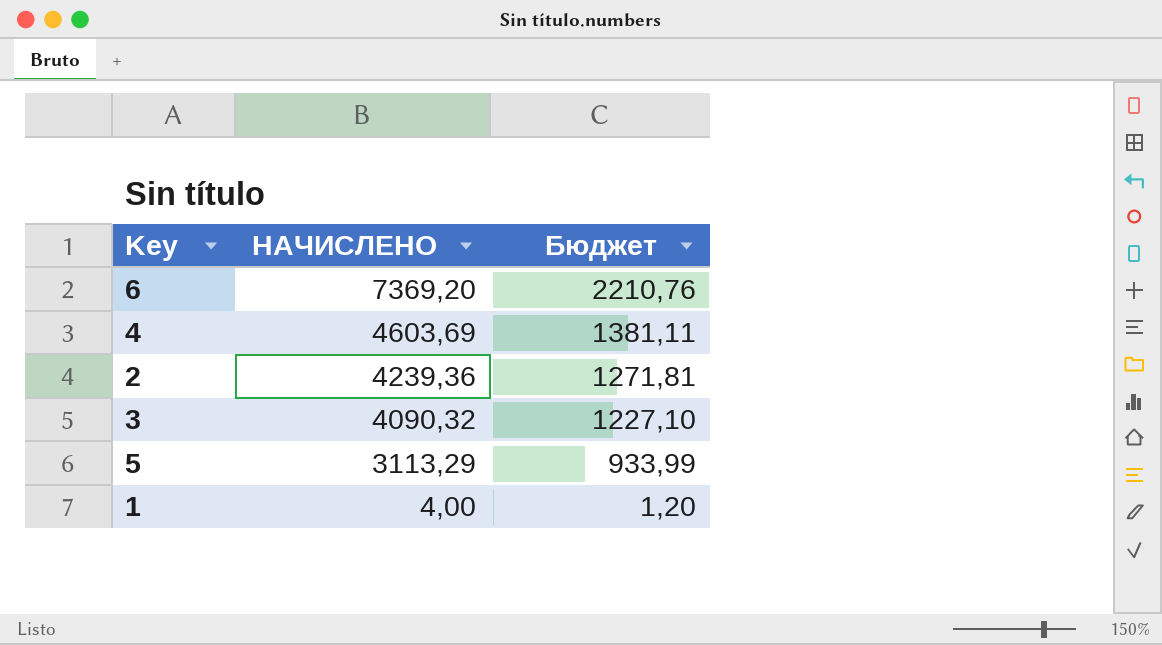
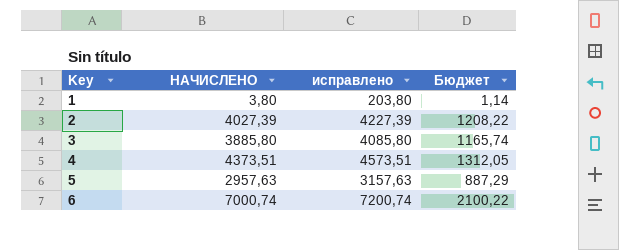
row order: НАЧИСЛЕНО descending -> Key ascending
column исправлено | formula: none -> [НАЧИСЛЕНО] + 200
1 | НАЧИСЛЕНО: 4,00 -> 3,80
1 | Бюджет: 1,20 -> 1,14
2 | НАЧИСЛЕНО: 4239,36 -> 4027,39
2 | Бюджет: 1271,81 -> 1208,22
3 | НАЧИСЛЕНО: 4090,32 -> 3885,80
3 | Бюджет: 1227,10 -> 1165,74
4 | НАЧИСЛЕНО: 4603,69 -> 4373,51
4 | Бюджет: 1381,11 -> 1312,05
5 | НАЧИСЛЕНО: 3113,29 -> 2957,63
5 | Бюджет: 933,99 -> 887,29
6 | НАЧИСЛЕНО: 7369,20 -> 7000,74
6 | Бюджет: 2210,76 -> 2100,22

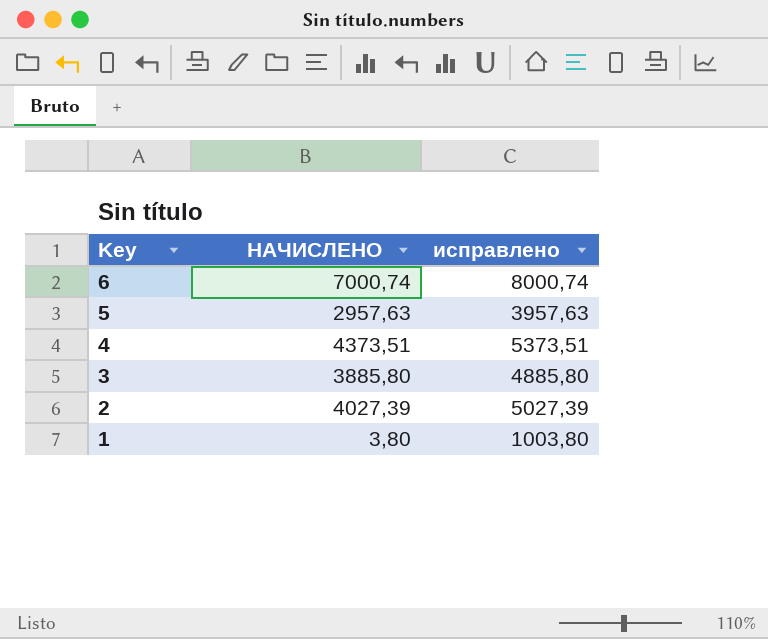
row order: Key ascending -> Key descending
column Бюджет | formula: [НАЧИСЛЕНО] * 0,3 -> none
column исправлено | formula: [НАЧИСЛЕНО] + 200 -> [НАЧИСЛЕНО] + 1000

